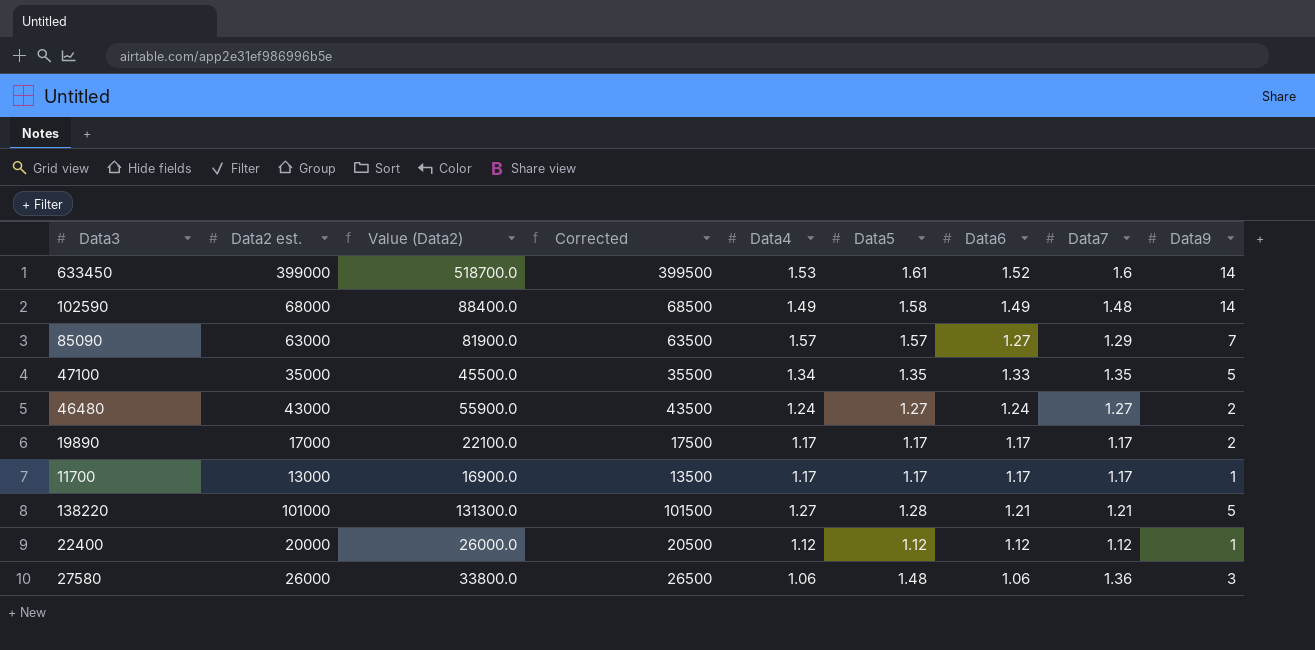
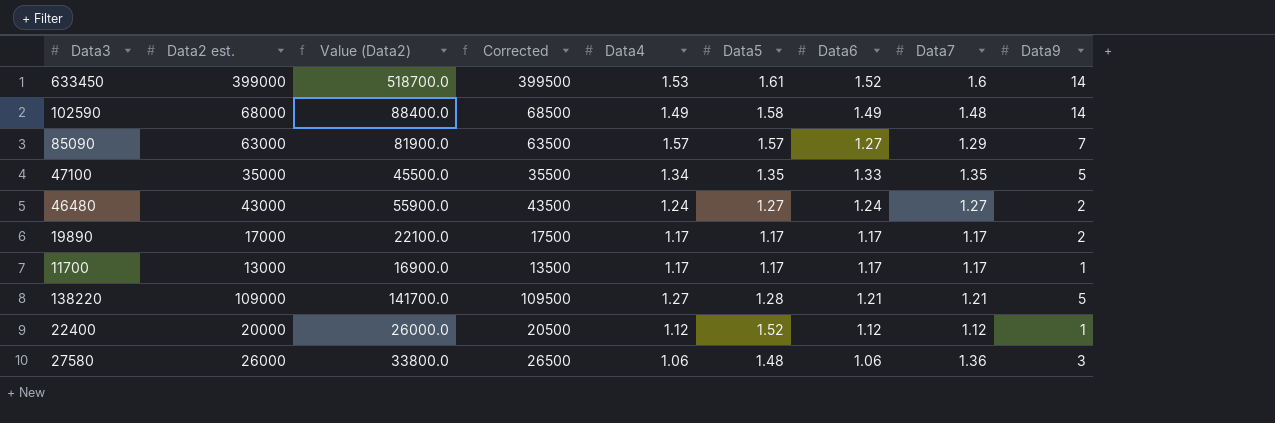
138220 | Data2 est.: 101000 -> 109000
138220 | Value (Data2): 131300.0 -> 141700.0
138220 | Corrected: 101500 -> 109500
22400 | Data5: 1.12 -> 1.52

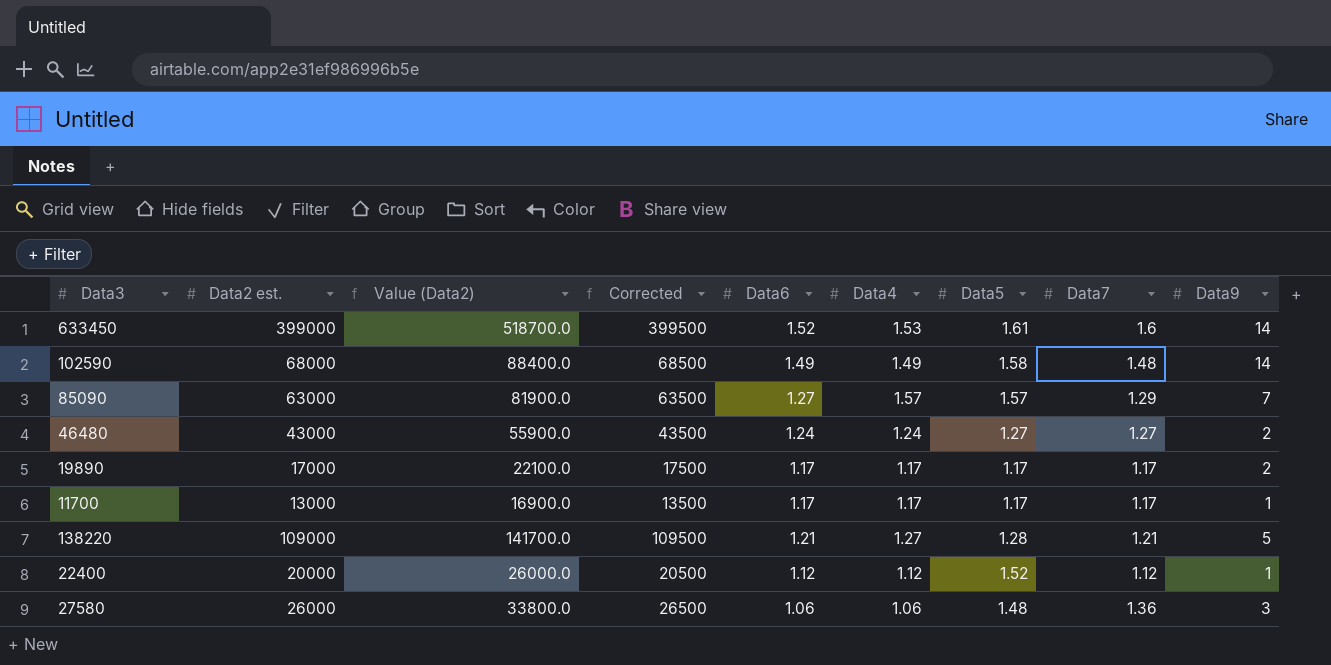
column Data6 | position: 7 -> 5
row 47100: 35000 | 45500.0 | 35500 | 1.34 | 1.35 | 1.33 | 1.35 | 5 -> none

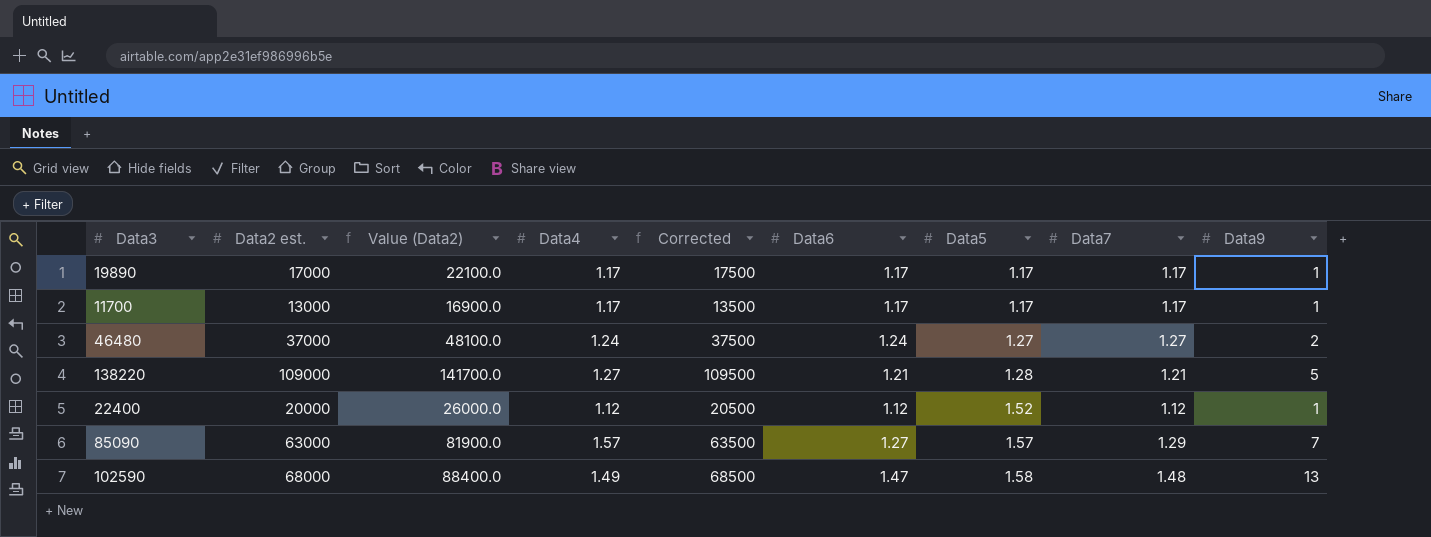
row order: none -> Data5 ascending
column Data4 | position: 6 -> 4
row 633450: 399000 | 518700.0 | 399500 | 1.52 | 1.53 | 1.61 | 1.6 | 14 -> none
row 27580: 26000 | 33800.0 | 26500 | 1.06 | 1.06 | 1.48 | 1.36 | 3 -> none
19890 | Data9: 2 -> 1
46480 | Data2 est.: 43000 -> 37000
46480 | Value (Data2): 55900.0 -> 48100.0
46480 | Corrected: 43500 -> 37500
102590 | Data6: 1.49 -> 1.47
102590 | Data9: 14 -> 13

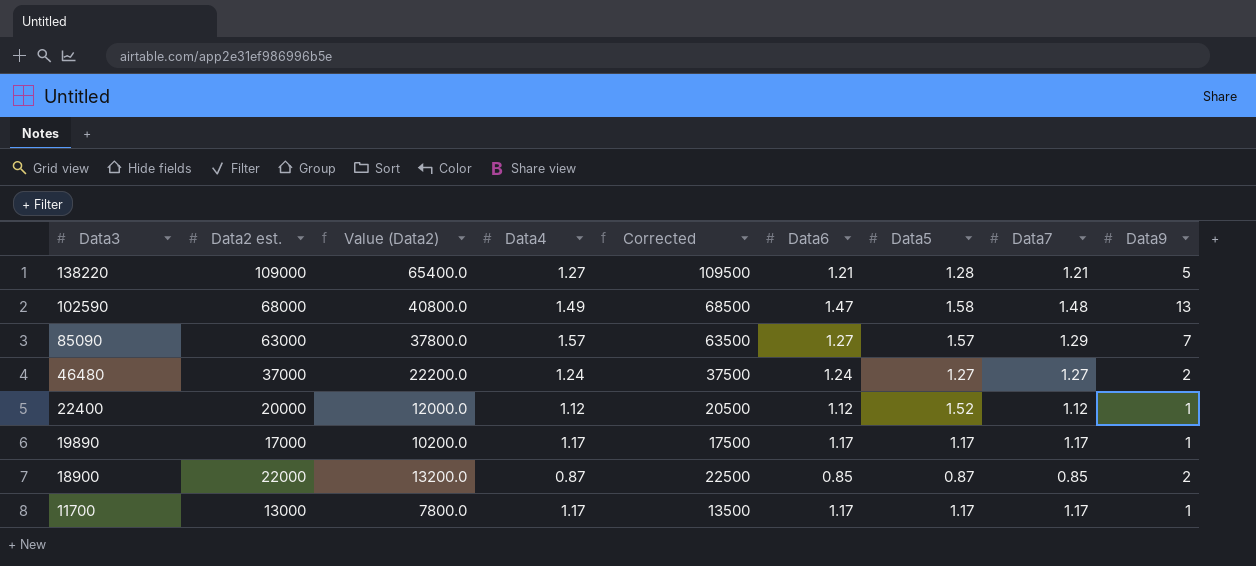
row order: Data5 ascending -> Data3 descending
column Value (Data2) | formula: [Data2 est.] * 1.3 -> [Data2 est.] * 0.6
row 18900: none -> 22000 | 13200.0 | 0.87 | 22500 | 0.85 | 0.87 | 0.85 | 2

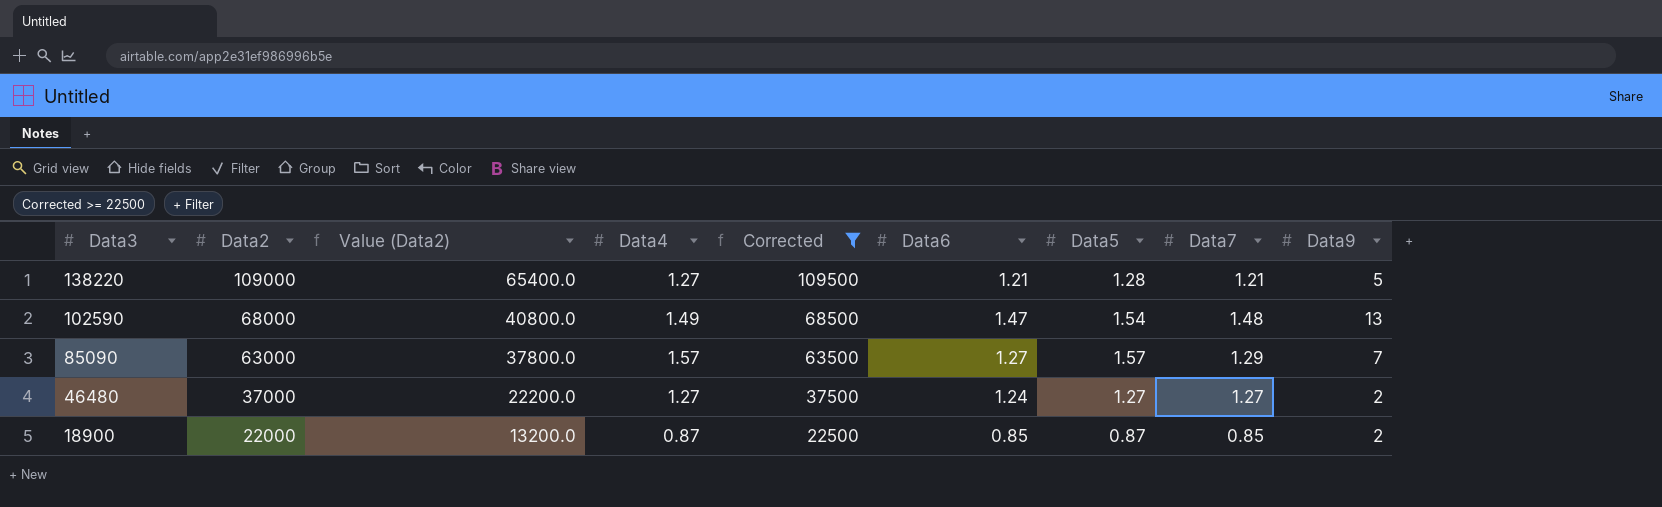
filter: none -> Corrected >= 22500
column name: Data2 est. -> Data2
102590 | Data5: 1.58 -> 1.54
46480 | Data4: 1.24 -> 1.27

